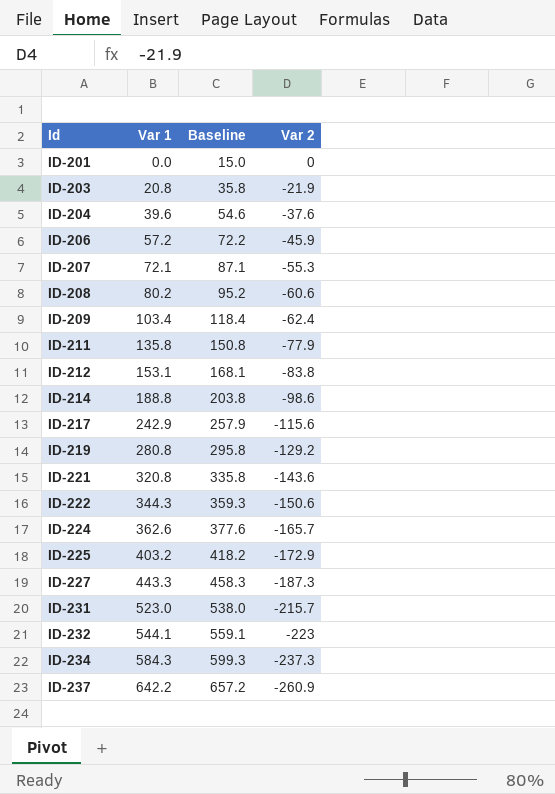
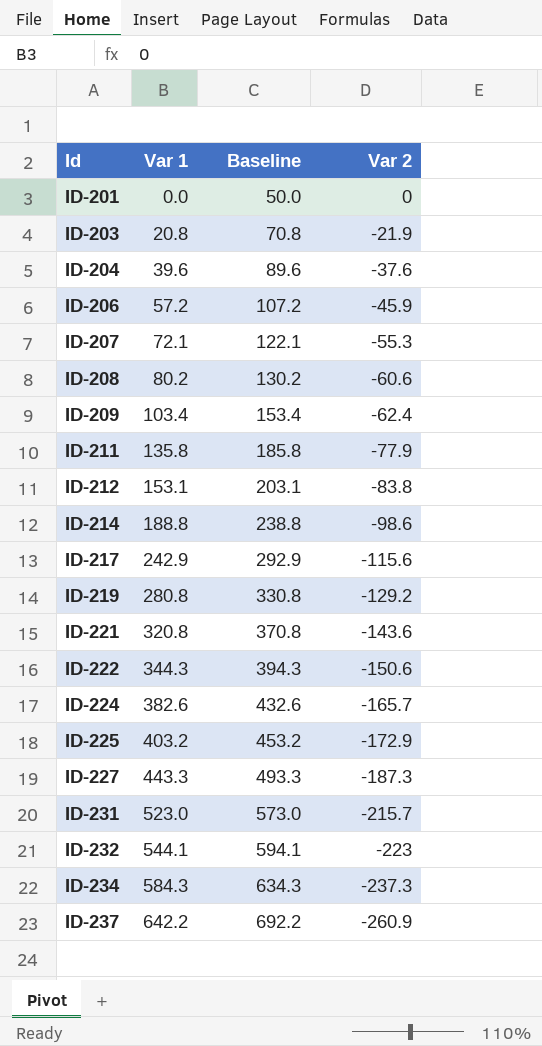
column Baseline | formula: [Var 1] + 15 -> [Var 1] + 50
ID-224 | Var 1: 362.6 -> 382.6

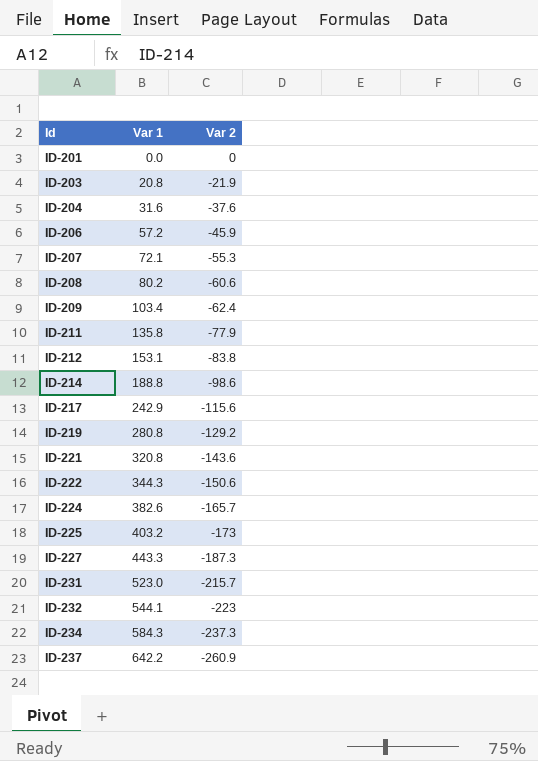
column Baseline | formula: [Var 1] + 50 -> none
ID-204 | Var 1: 39.6 -> 31.6
ID-225 | Var 2: -172.9 -> -173

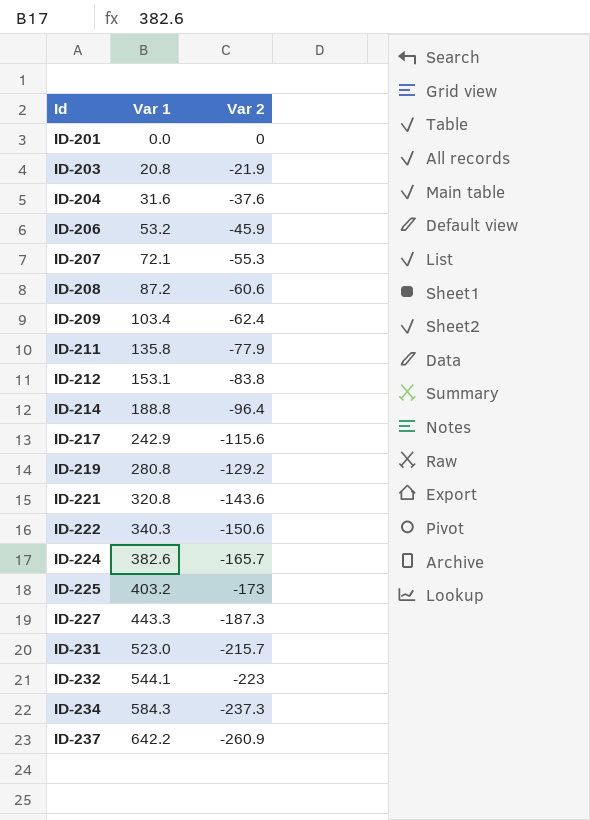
ID-206 | Var 1: 57.2 -> 53.2
ID-208 | Var 1: 80.2 -> 87.2
ID-214 | Var 2: -98.6 -> -96.4
ID-222 | Var 1: 344.3 -> 340.3

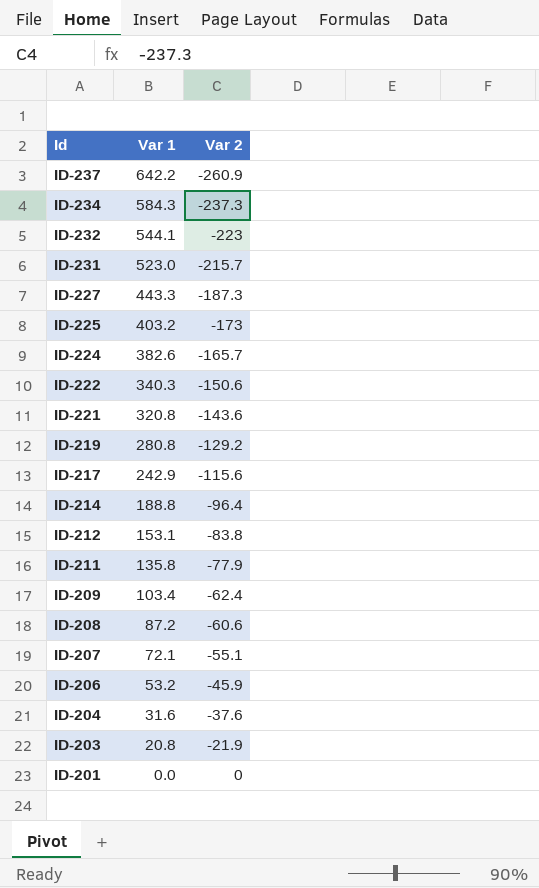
row order: Id ascending -> Id descending
ID-207 | Var 2: -55.3 -> -55.1

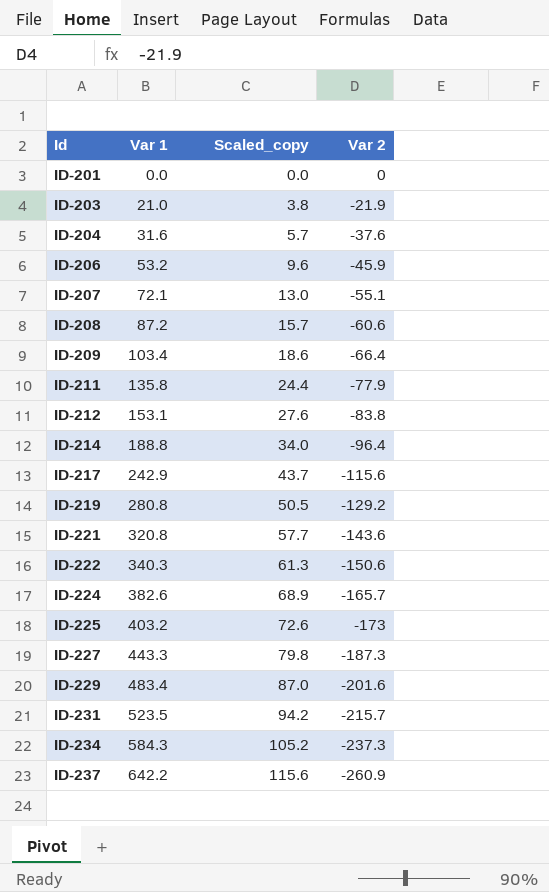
row order: Id descending -> Id ascending
column Scaled_copy | formula: none -> [Var 1] * 0.18
row ID-232: 544.1 | -223 -> none
ID-203 | Var 1: 20.8 -> 21.0
ID-209 | Var 2: -62.4 -> -66.4
row ID-229: none -> 483.4 | 87.0 | -201.6
ID-231 | Var 1: 523.0 -> 523.5

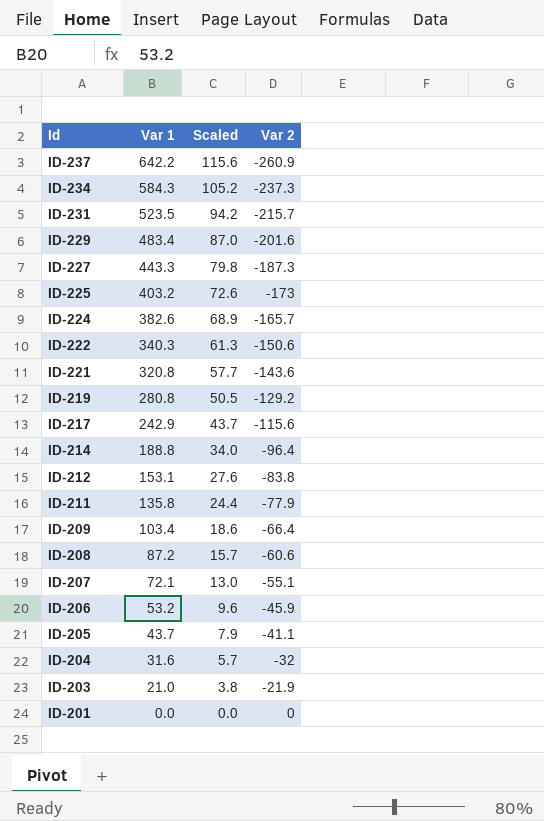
row order: Id ascending -> Id descending
column name: Scaled_copy -> Scaled
row ID-205: none -> 43.7 | 7.9 | -41.1
ID-204 | Var 2: -37.6 -> -32

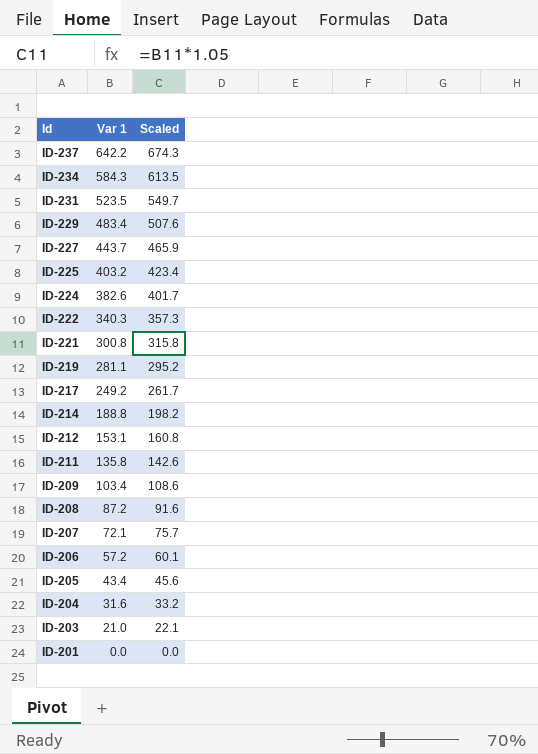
column Var 2 | position: 4 -> none
column Scaled | formula: [Var 1] * 0.18 -> [Var 1] * 1.05
ID-227 | Var 1: 443.3 -> 443.7
ID-221 | Var 1: 320.8 -> 300.8
ID-219 | Var 1: 280.8 -> 281.1
ID-217 | Var 1: 242.9 -> 249.2
ID-206 | Var 1: 53.2 -> 57.2
ID-205 | Var 1: 43.7 -> 43.4

